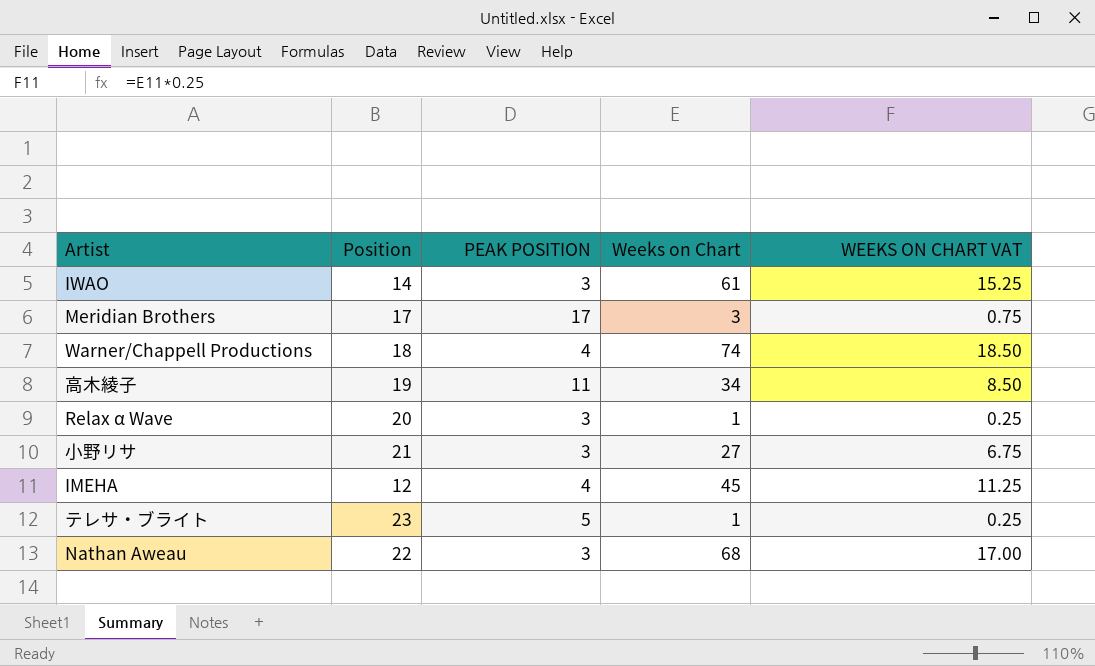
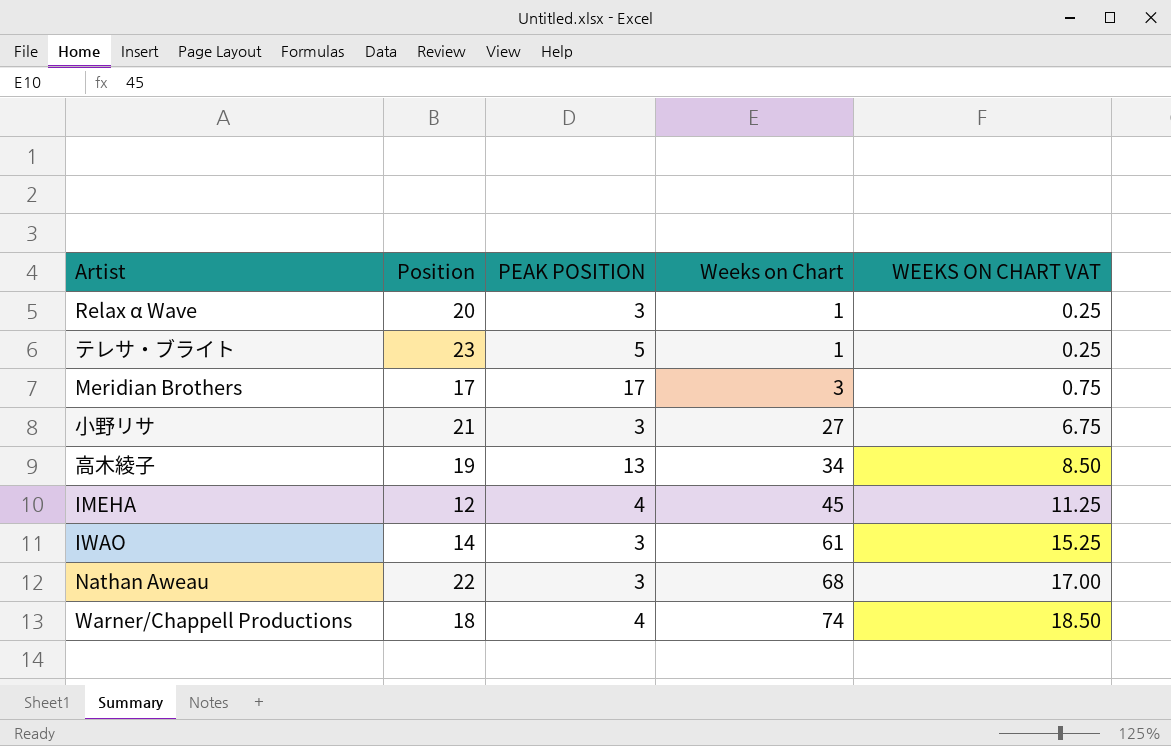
row order: none -> Weeks on Chart ascending
高木綾子 | PEAK POSITION: 11 -> 13

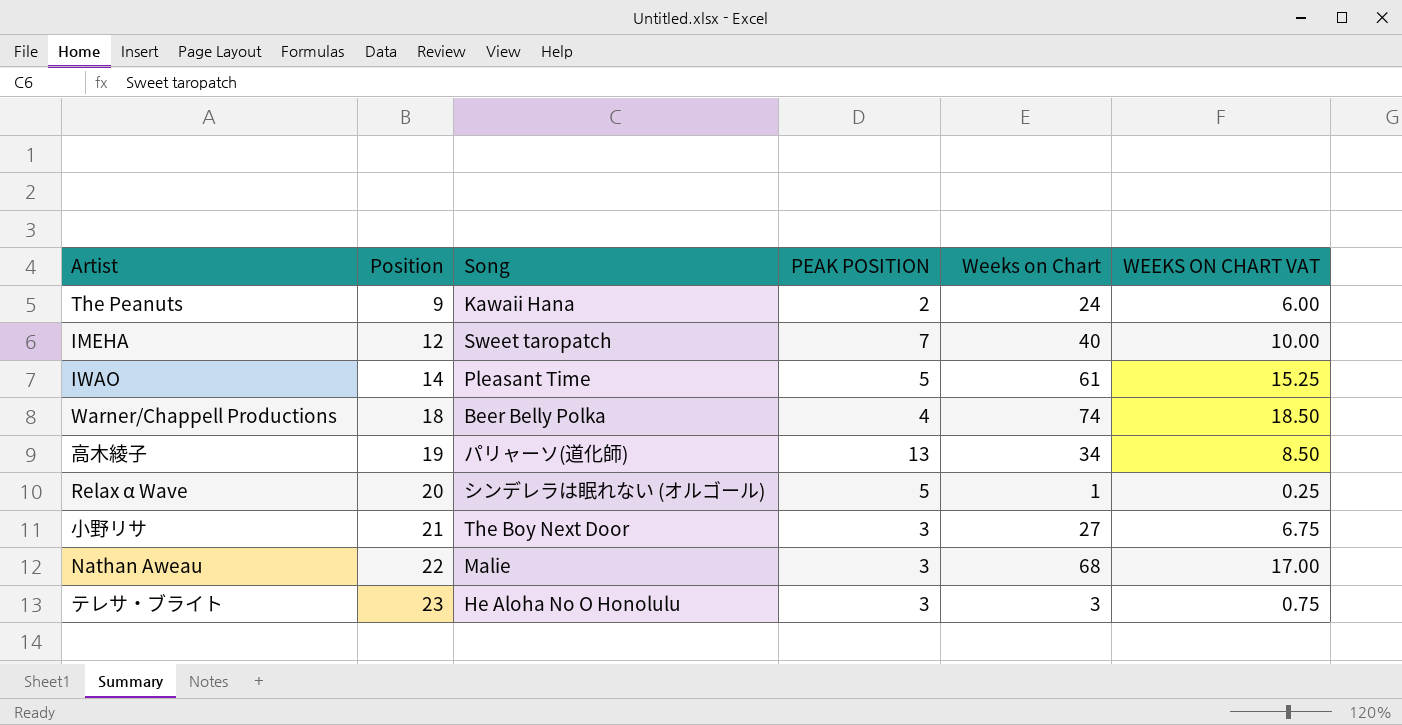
row order: Weeks on Chart ascending -> Position ascending
column Song | position: none -> 3
row Meridian Brothers: 17 | 17 | 3 | 0.75 -> none
row The Peanuts: none -> 9 | Kawaii Hana | 2 | 24 | 6.00
IMEHA | PEAK POSITION: 4 -> 7
IMEHA | Weeks on Chart: 45 -> 40
IMEHA | WEEKS ON CHART VAT: 11.25 -> 10.00
IWAO | PEAK POSITION: 3 -> 5
Relax α Wave | PEAK POSITION: 3 -> 5
テレサ・ブライト | PEAK POSITION: 5 -> 3
テレサ・ブライト | Weeks on Chart: 1 -> 3
テレサ・ブライト | WEEKS ON CHART VAT: 0.25 -> 0.75

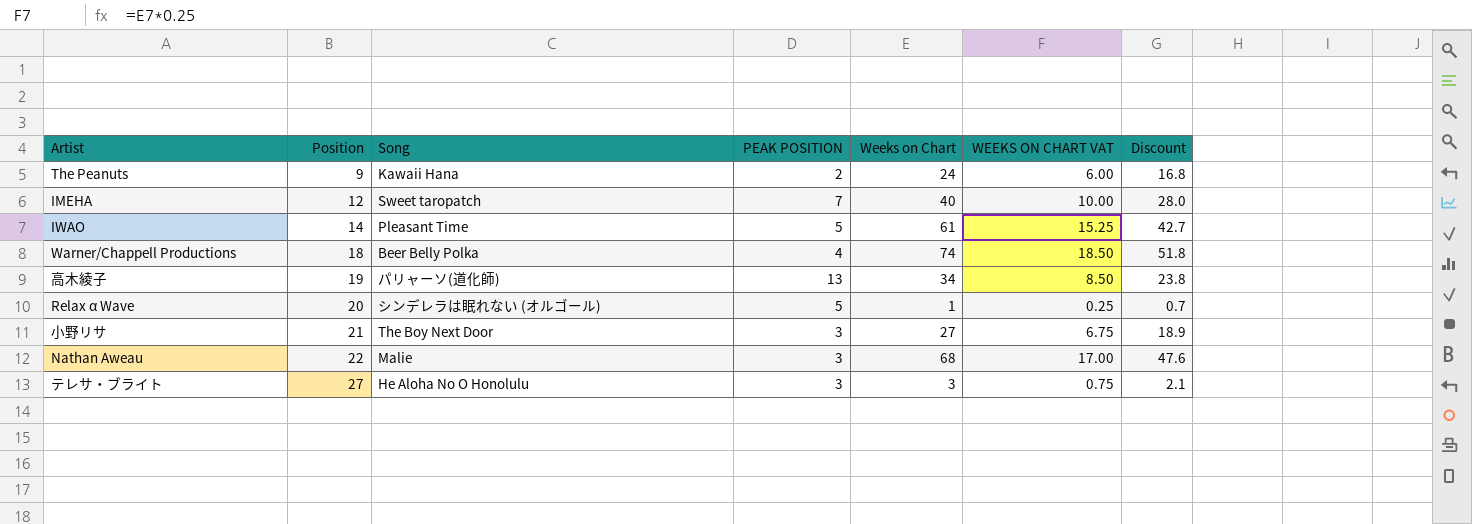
column Discount | formula: none -> [Weeks on Chart] * 0.7
テレサ・ブライト | Position: 23 -> 27

